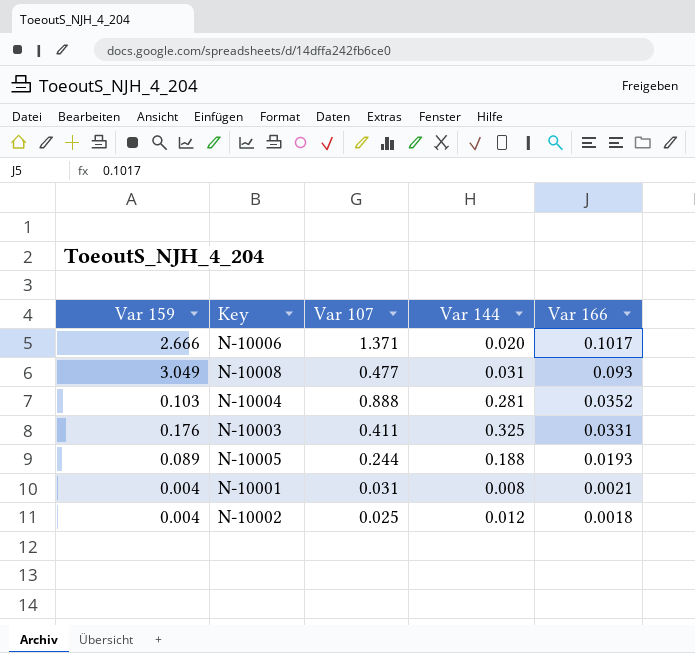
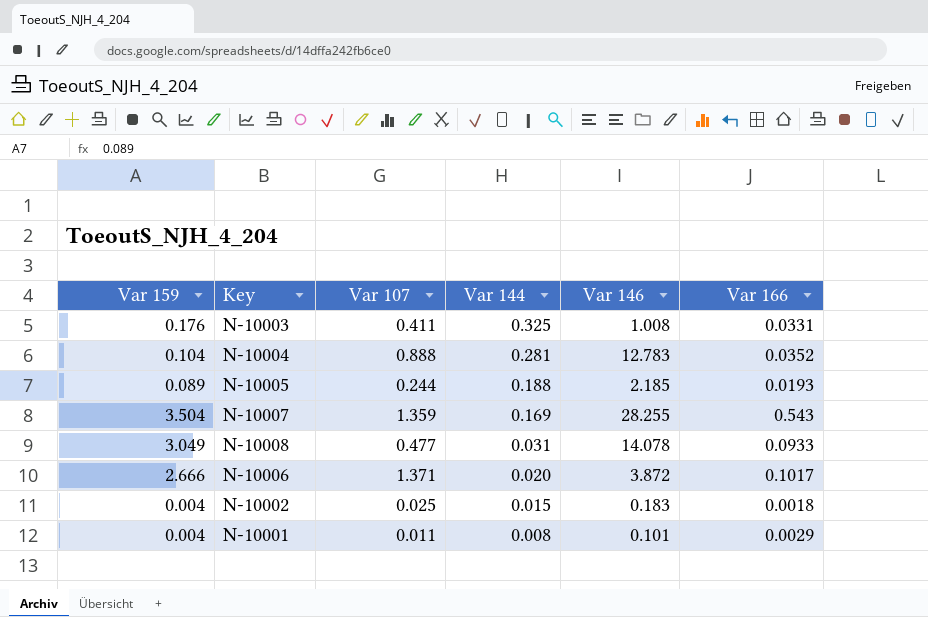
row order: Var 166 descending -> Var 144 descending
column Var 146 | position: none -> 5
N-10004 | Var 159: 0.103 -> 0.104
row N-10007: none -> 3.504 | 1.359 | 0.169 | 28.255 | 0.543
N-10008 | Var 166: 0.093 -> 0.0933
N-10002 | Var 144: 0.012 -> 0.015
N-10001 | Var 107: 0.031 -> 0.011
N-10001 | Var 166: 0.0021 -> 0.0029

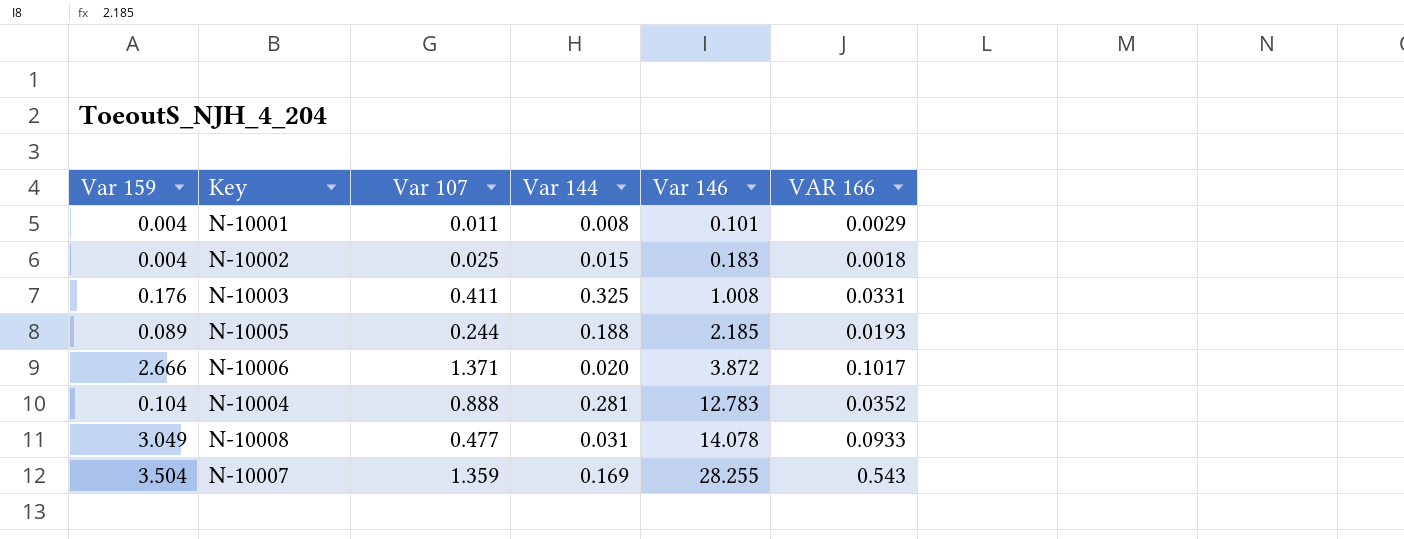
row order: Var 144 descending -> Var 146 ascending
column name: Var 166 -> VAR 166

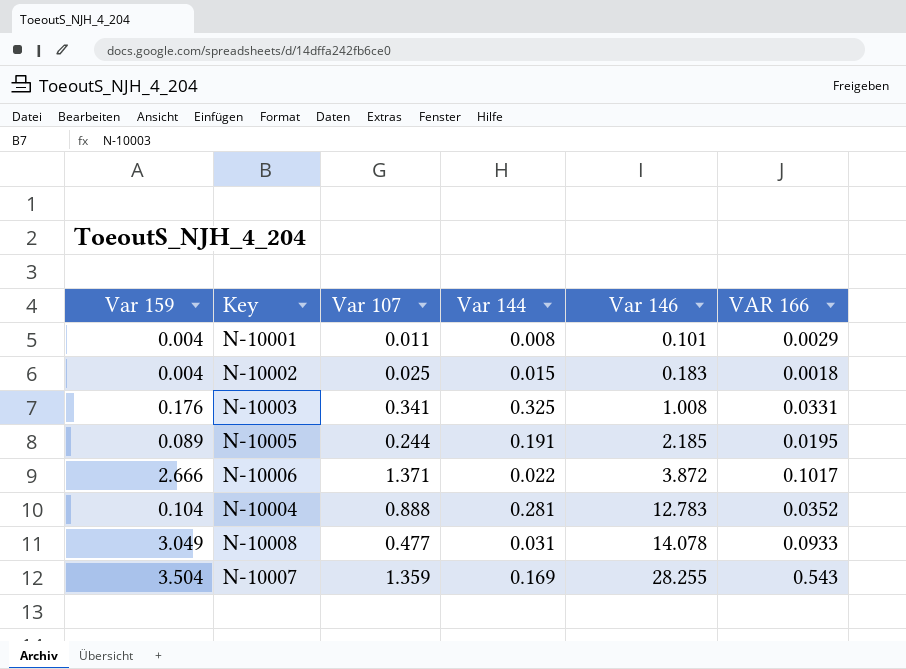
N-10003 | Var 107: 0.411 -> 0.341
N-10005 | Var 144: 0.188 -> 0.191
N-10005 | VAR 166: 0.0193 -> 0.0195
N-10006 | Var 144: 0.020 -> 0.022

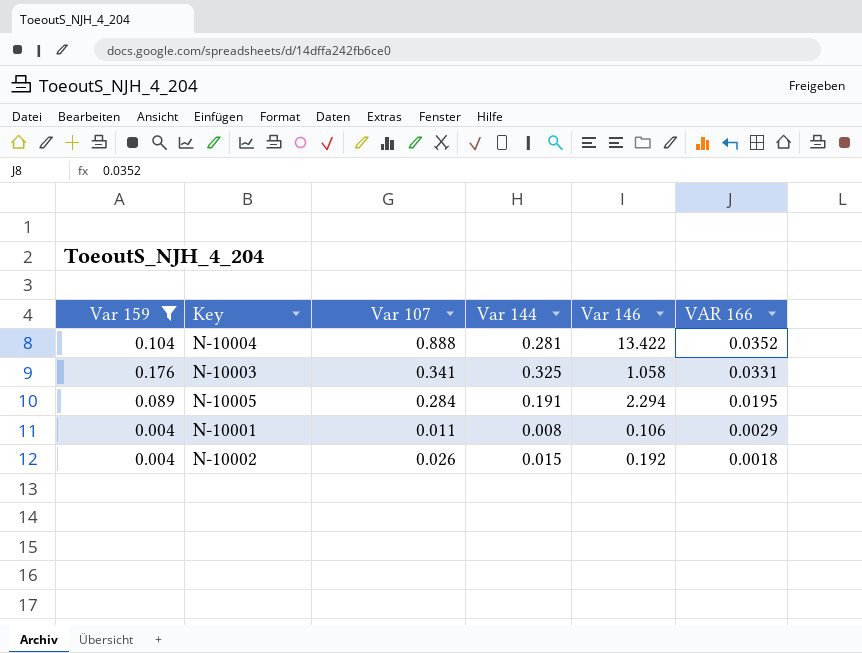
filter: none -> Var 159 <= 0.176
row order: Var 146 ascending -> VAR 166 descending
N-10004 | Var 146: 12.783 -> 13.422
N-10003 | Var 146: 1.008 -> 1.058
N-10005 | Var 107: 0.244 -> 0.284
N-10005 | Var 146: 2.185 -> 2.294
N-10001 | Var 146: 0.101 -> 0.106
N-10002 | Var 107: 0.025 -> 0.026
N-10002 | Var 146: 0.183 -> 0.192

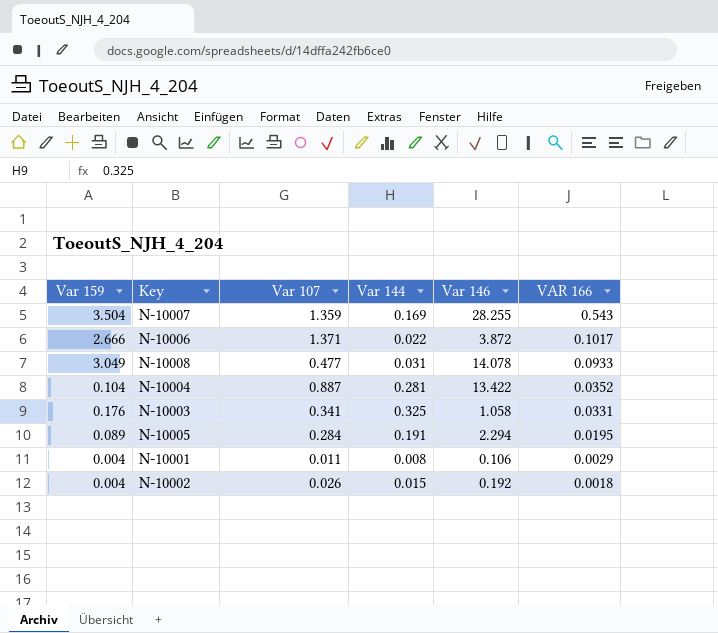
filter: Var 159 <= 0.176 -> none
N-10004 | Var 107: 0.888 -> 0.887

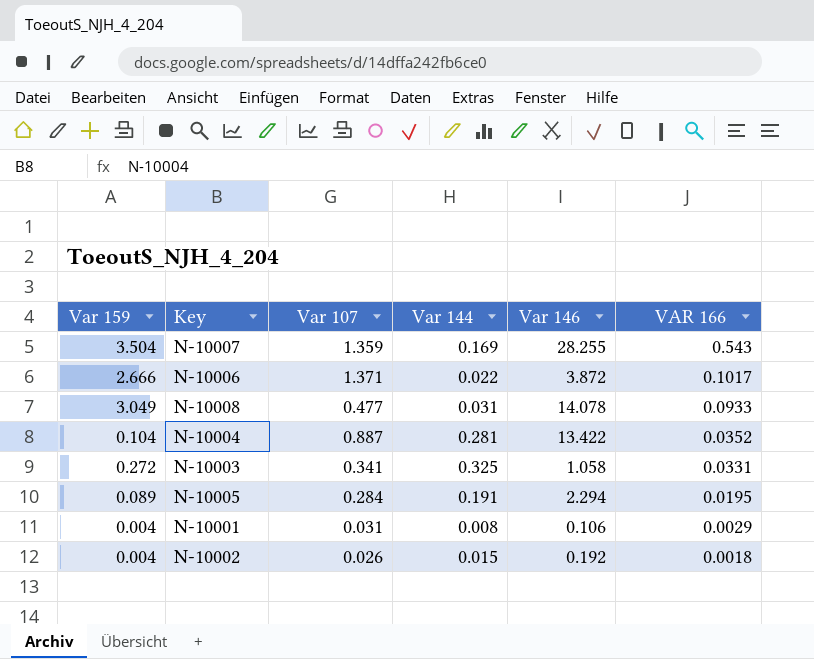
N-10003 | Var 159: 0.176 -> 0.272
N-10001 | Var 107: 0.011 -> 0.031

